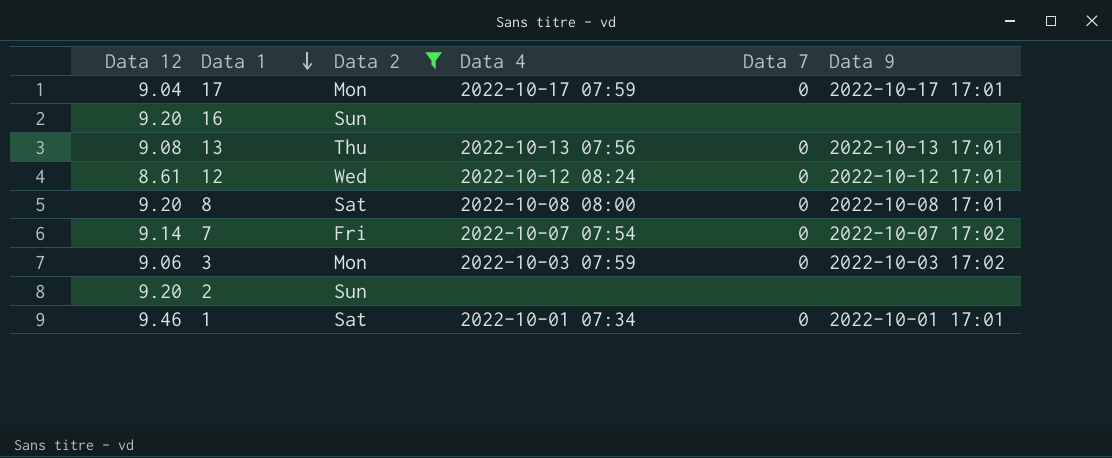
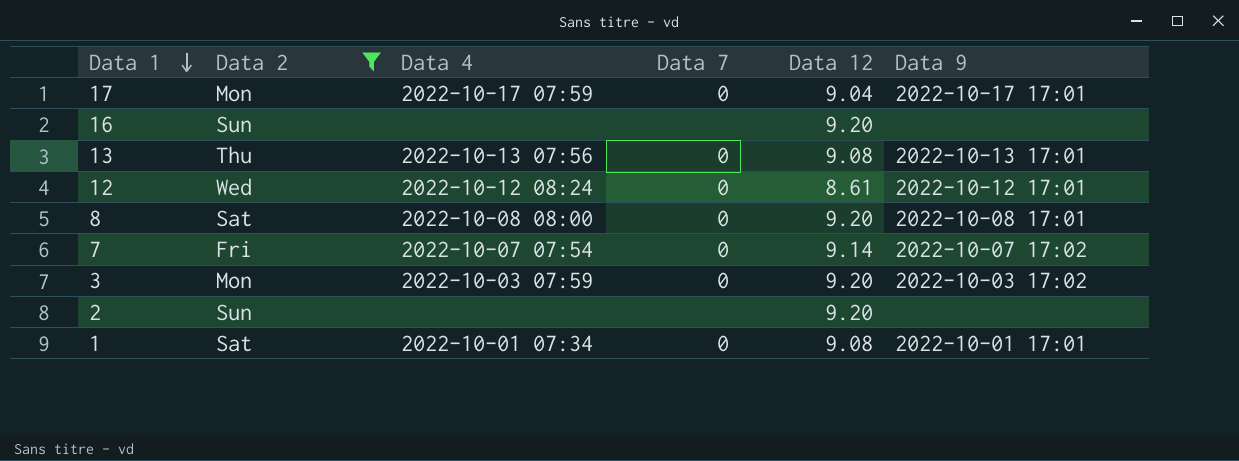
column Data 12 | position: 1 -> 5
3 | Data 12: 9.06 -> 9.20
1 | Data 12: 9.46 -> 9.08

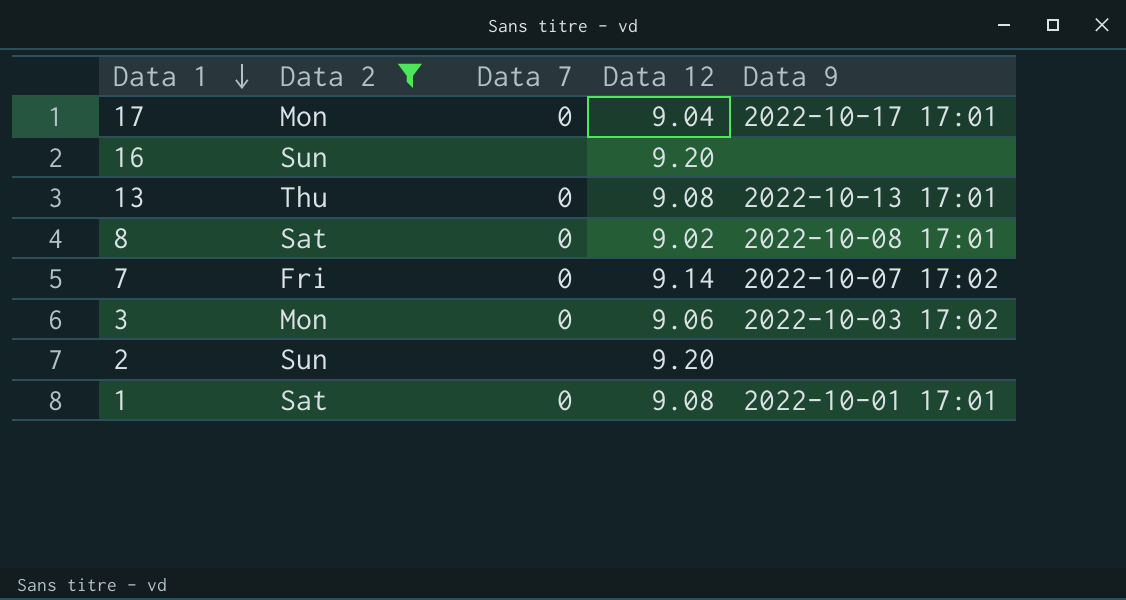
column Data 4 | position: 3 -> none
row 12: Wed | 2022-10-12 08:24 | 0 | 8.61 | 2022-10-12 17:01 -> none
8 | Data 12: 9.20 -> 9.02
3 | Data 12: 9.20 -> 9.06

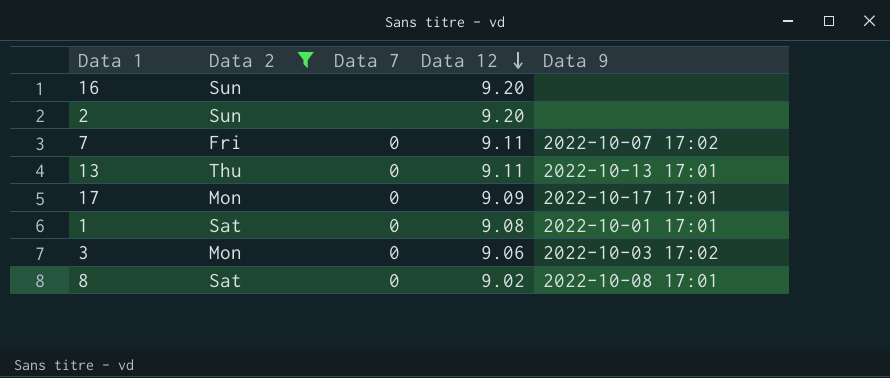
row order: Data 1 descending -> Data 12 descending
7 | Data 12: 9.14 -> 9.11
13 | Data 12: 9.08 -> 9.11
17 | Data 12: 9.04 -> 9.09

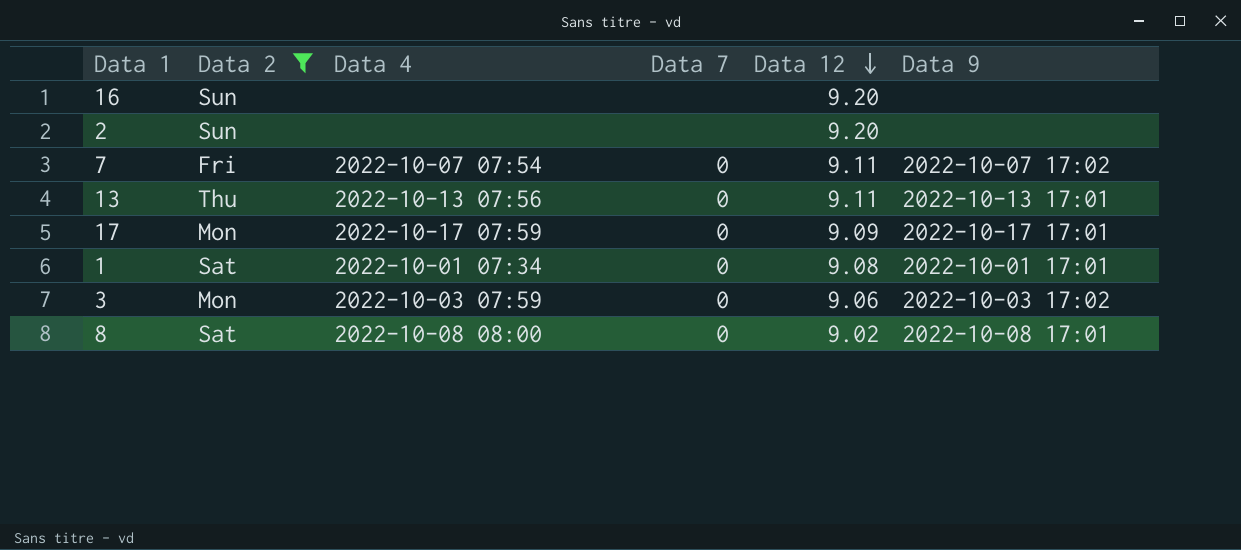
column Data 4 | position: none -> 3

